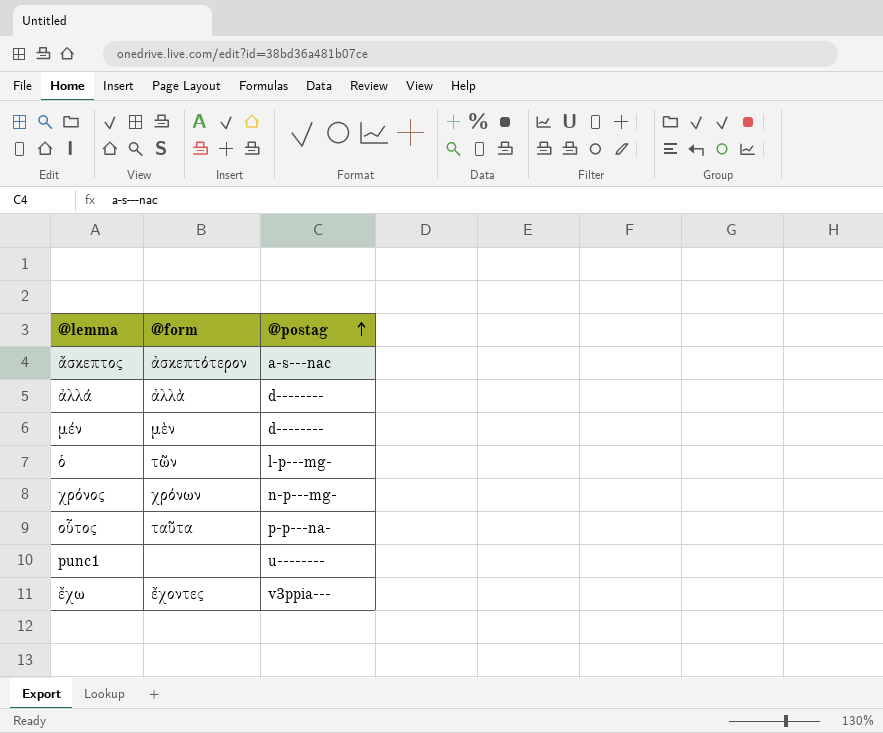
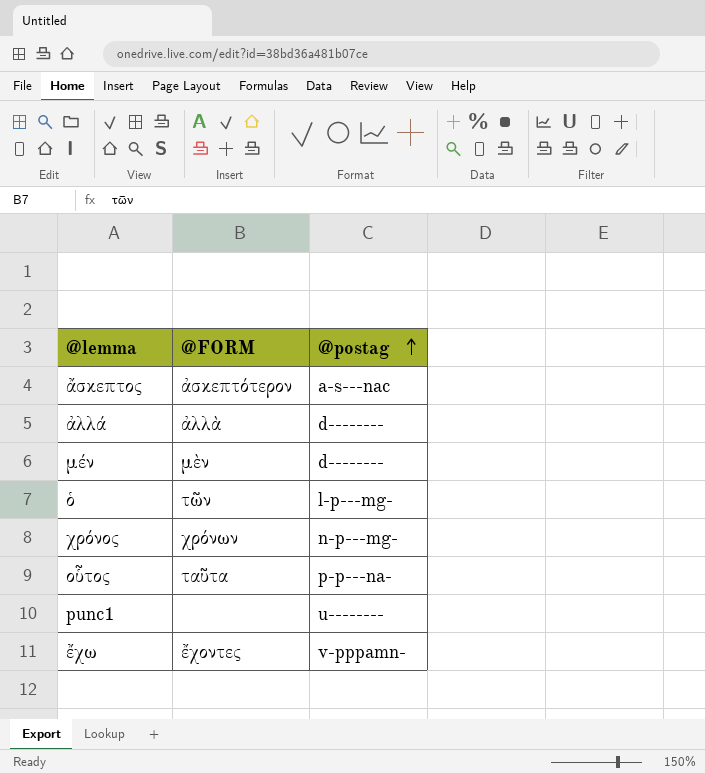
column name: @form -> @FORM
ἔχω | @postag: v3ppia--- -> v-pppamn-

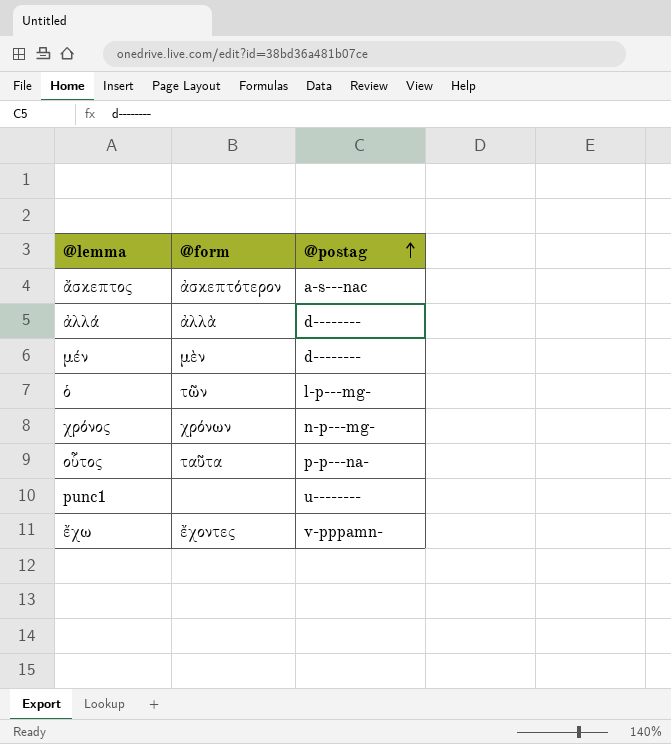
column name: @FORM -> @form

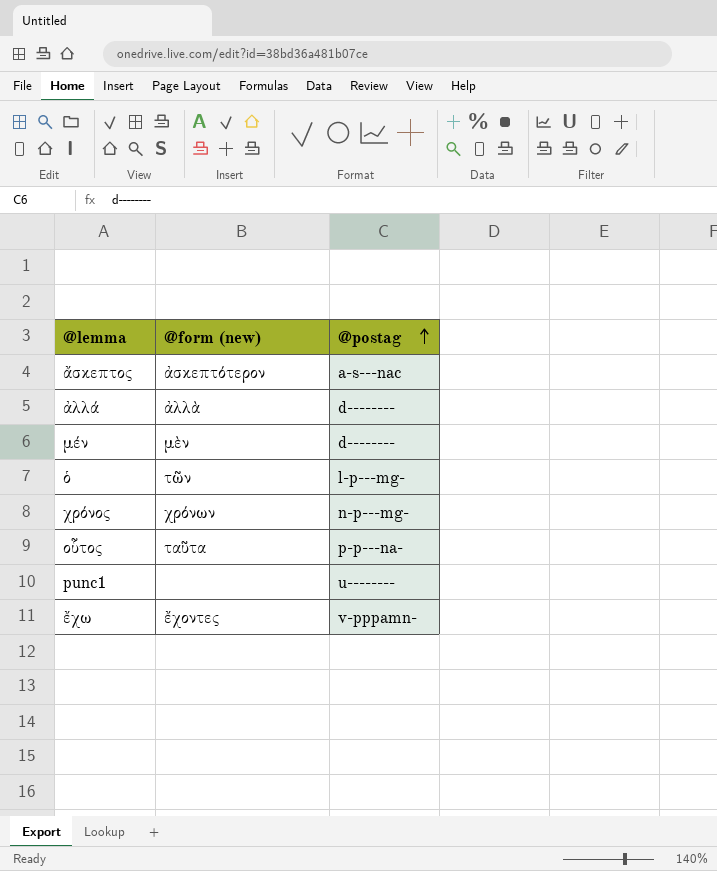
column name: @form -> @form (new)

